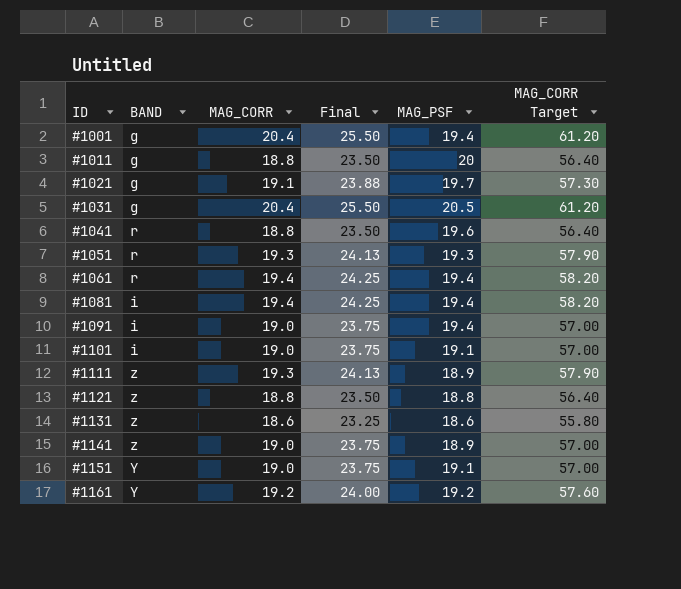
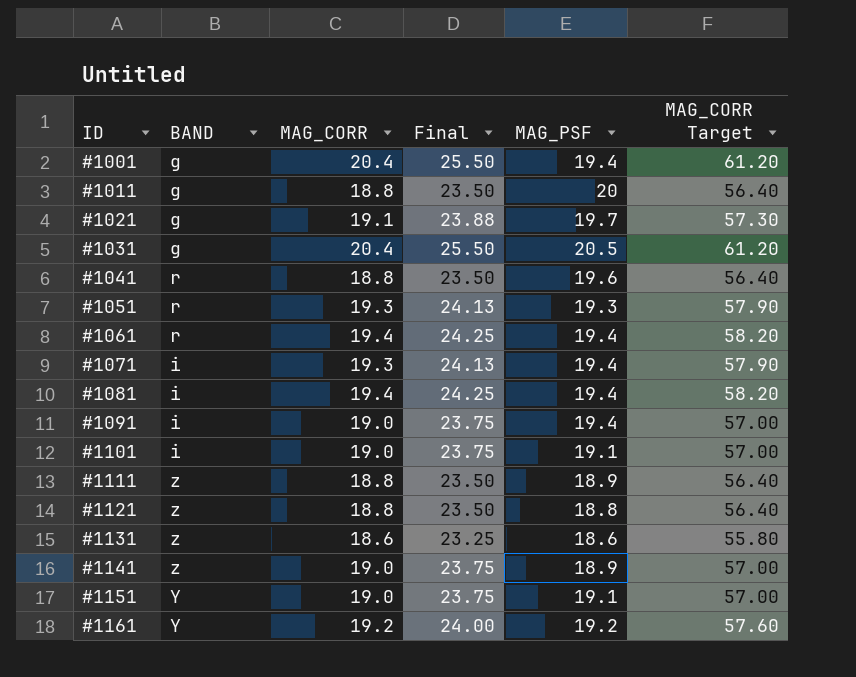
row #1071: none -> i | 19.3 | 24.13 | 19.4 | 57.90
#1111 | MAG_CORR: 19.3 -> 18.8
#1111 | Final: 24.13 -> 23.50
#1111 | MAG_CORR Target: 57.90 -> 56.40

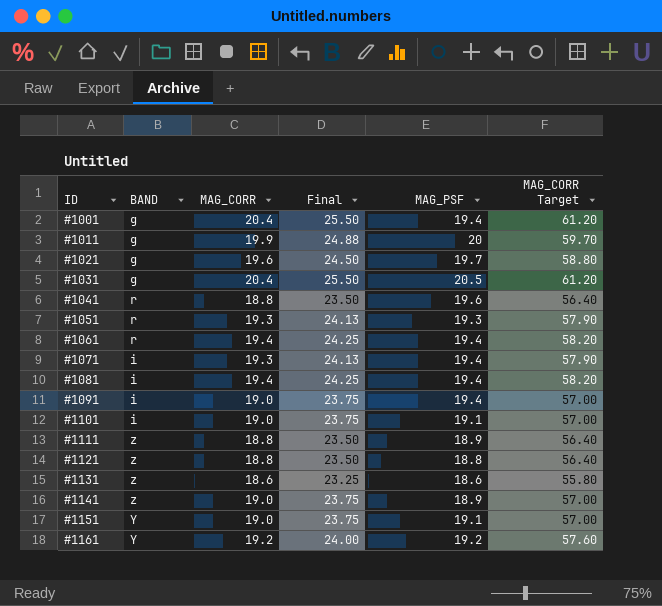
#1011 | MAG_CORR: 18.8 -> 19.9
#1011 | Final: 23.50 -> 24.88
#1011 | MAG_CORR Target: 56.40 -> 59.70
#1021 | MAG_CORR: 19.1 -> 19.6
#1021 | Final: 23.88 -> 24.50
#1021 | MAG_CORR Target: 57.30 -> 58.80

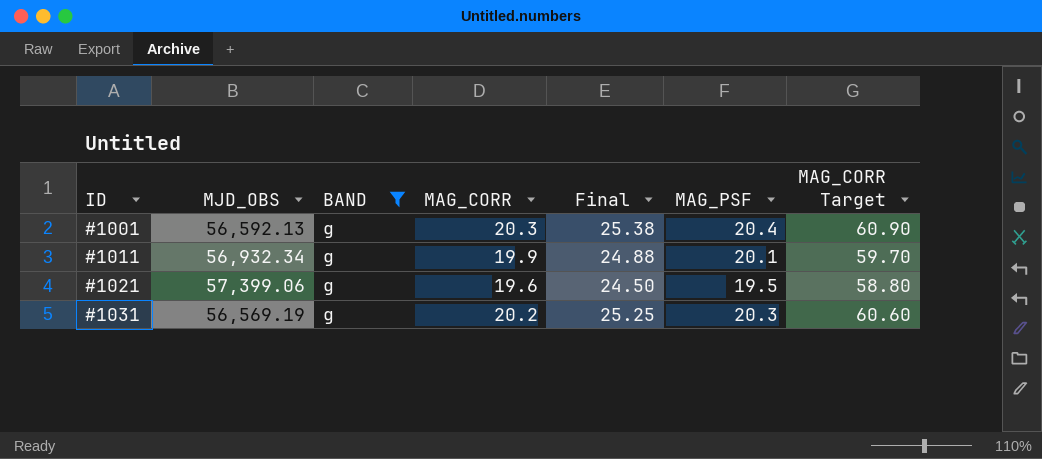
filter: none -> BAND = g
column MJD_OBS | position: none -> 2
#1001 | MAG_CORR: 20.4 -> 20.3
#1001 | Final: 25.50 -> 25.38
#1001 | MAG_PSF: 19.4 -> 20.4
#1001 | MAG_CORR Target: 61.20 -> 60.90
#1011 | MAG_PSF: 20 -> 20.1
#1021 | MAG_PSF: 19.7 -> 19.5
#1031 | MAG_CORR: 20.4 -> 20.2
#1031 | Final: 25.50 -> 25.25
#1031 | MAG_PSF: 20.5 -> 20.3
#1031 | MAG_CORR Target: 61.20 -> 60.60

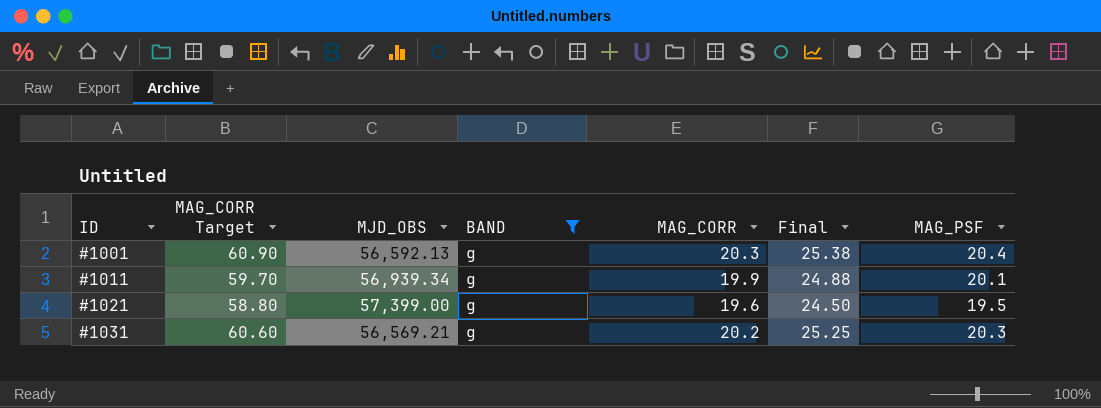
column MAG_CORR Target | position: 7 -> 2
#1011 | MJD_OBS: 56,932.34 -> 56,939.34
#1021 | MJD_OBS: 57,399.06 -> 57,399.00
#1031 | MJD_OBS: 56,569.19 -> 56,569.21

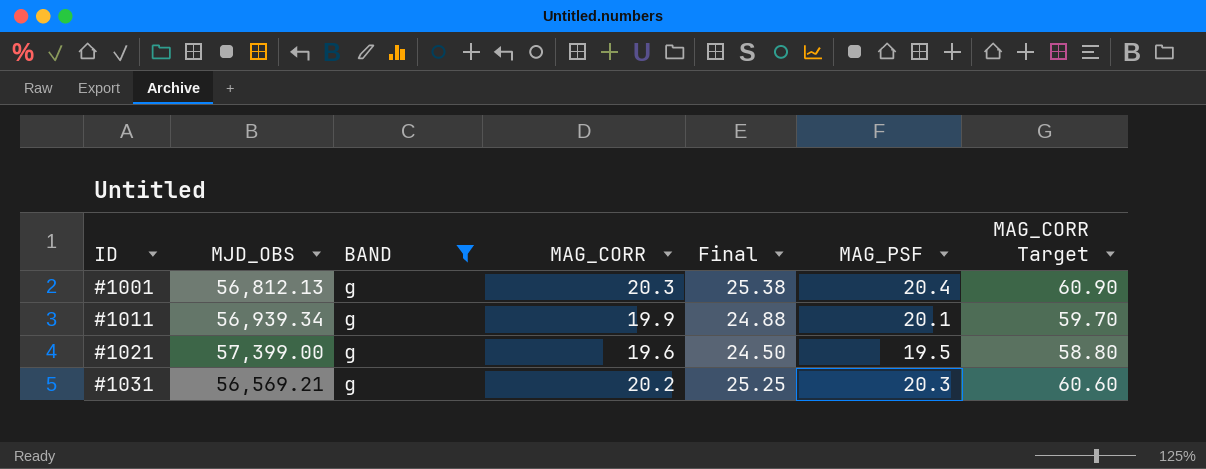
column MAG_CORR Target | position: 2 -> 7
#1001 | MJD_OBS: 56,592.13 -> 56,812.13

